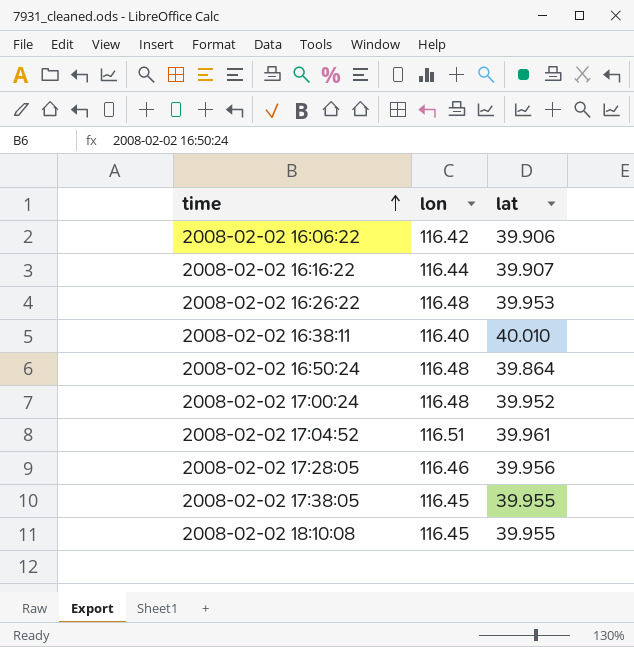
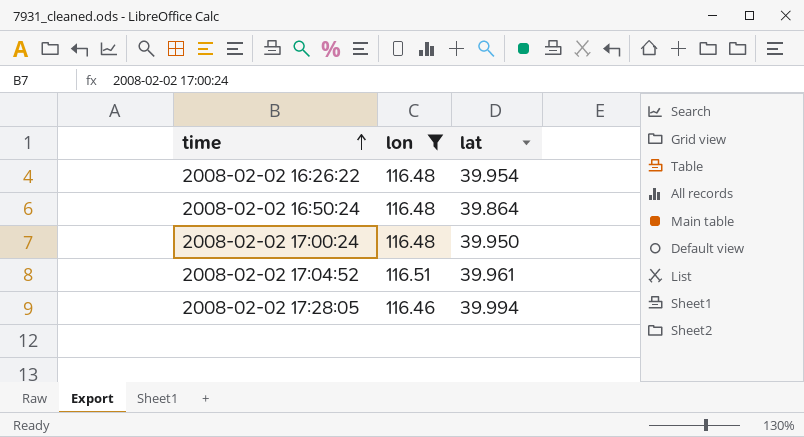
filter: none -> lon >= 116.46
2008-02-02 16:26:22 | lat: 39.953 -> 39.954
2008-02-02 17:00:24 | lat: 39.952 -> 39.950
2008-02-02 17:28:05 | lat: 39.956 -> 39.994

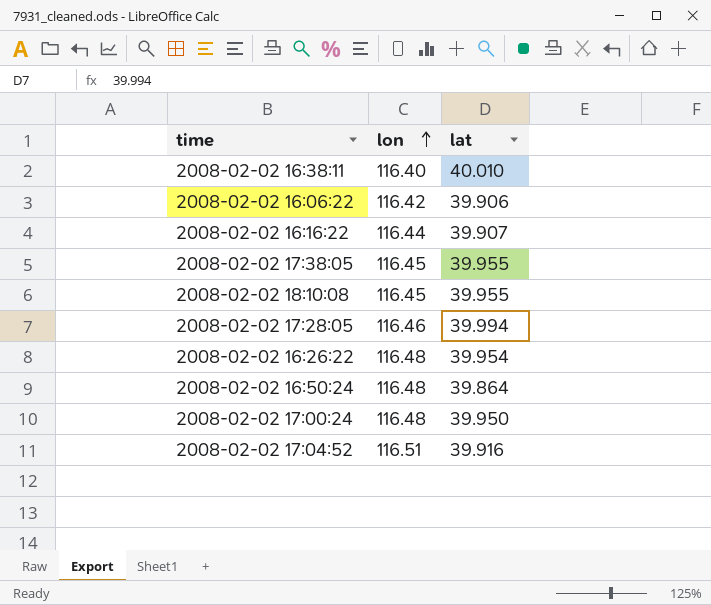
filter: lon >= 116.46 -> none
row order: time ascending -> lon ascending
2008-02-02 17:04:52 | lat: 39.961 -> 39.916

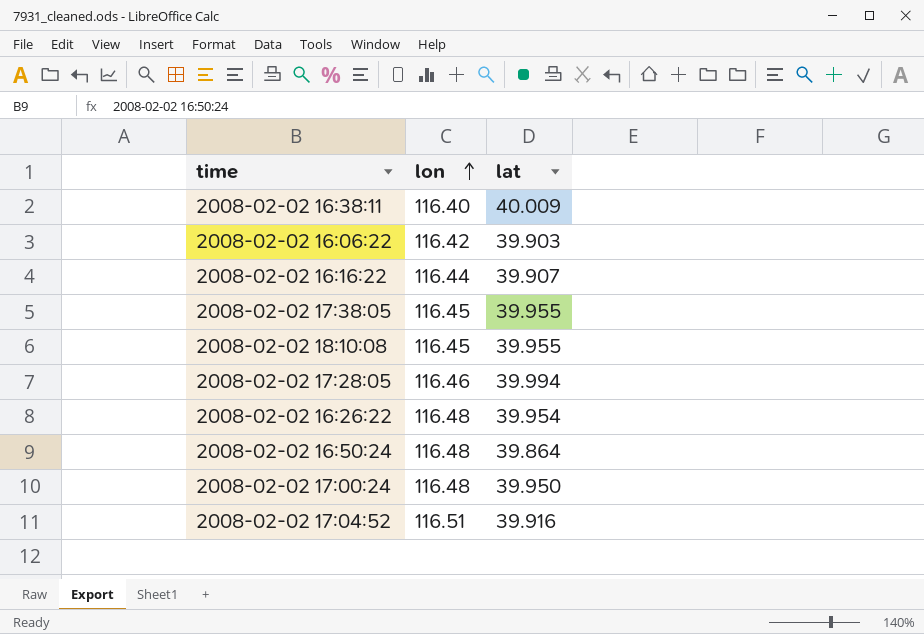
2008-02-02 16:38:11 | lat: 40.010 -> 40.009
2008-02-02 16:06:22 | lat: 39.906 -> 39.903

